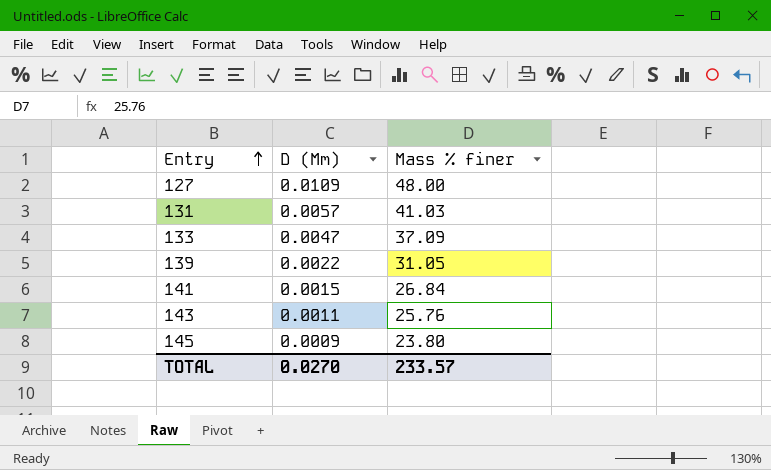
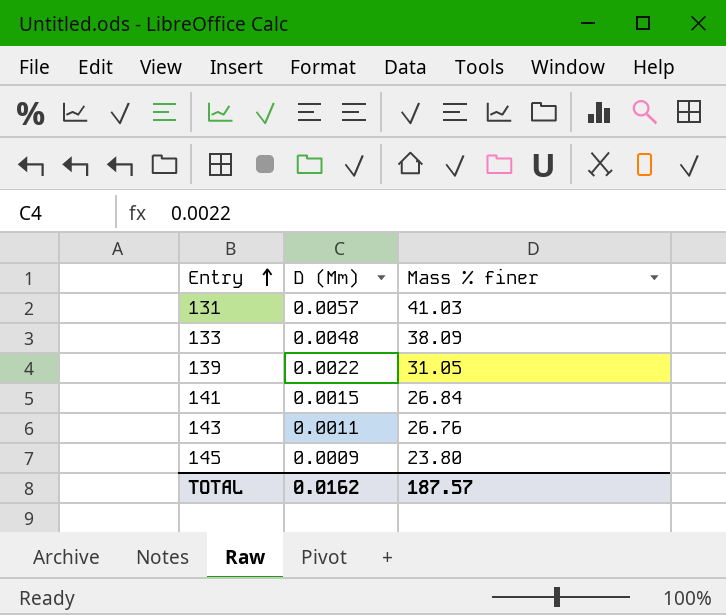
row 127: 0.0109 | 48.00 -> none
133 | D (Mm): 0.0047 -> 0.0048
133 | Mass % finer: 37.09 -> 38.09
143 | Mass % finer: 25.76 -> 26.76
TOTAL | D (Mm): 0.0270 -> 0.0162
TOTAL | Mass % finer: 233.57 -> 187.57

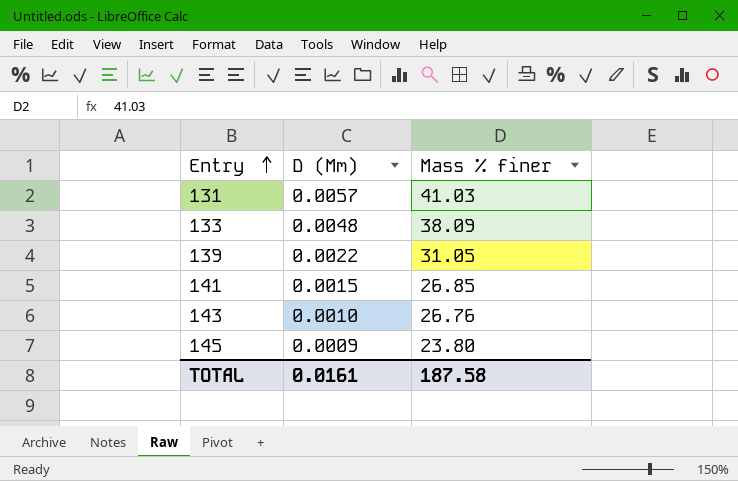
141 | Mass % finer: 26.84 -> 26.85
143 | D (Mm): 0.0011 -> 0.0010
TOTAL | D (Mm): 0.0162 -> 0.0161
TOTAL | Mass % finer: 187.57 -> 187.58

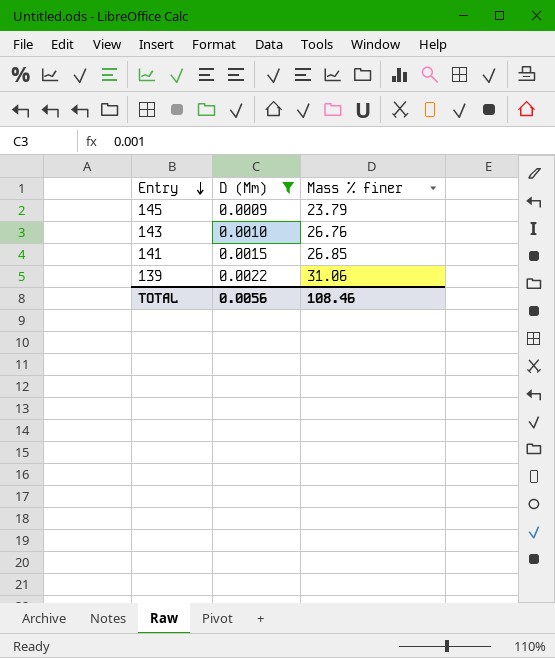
filter: none -> D (Mm) <= 0.0022
row order: Entry ascending -> Entry descending
145 | Mass % finer: 23.80 -> 23.79
139 | Mass % finer: 31.05 -> 31.06
TOTAL | D (Mm): 0.0161 -> 0.0056
TOTAL | Mass % finer: 187.58 -> 108.46

